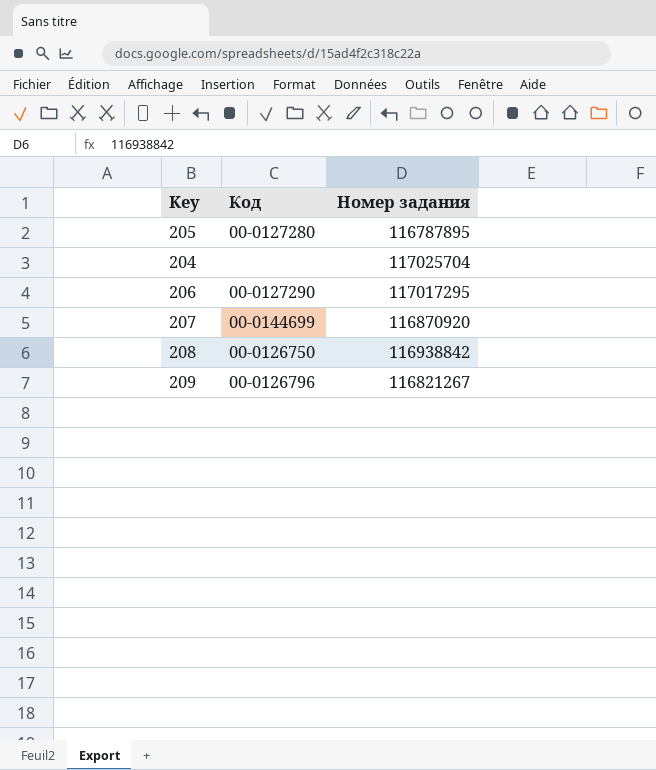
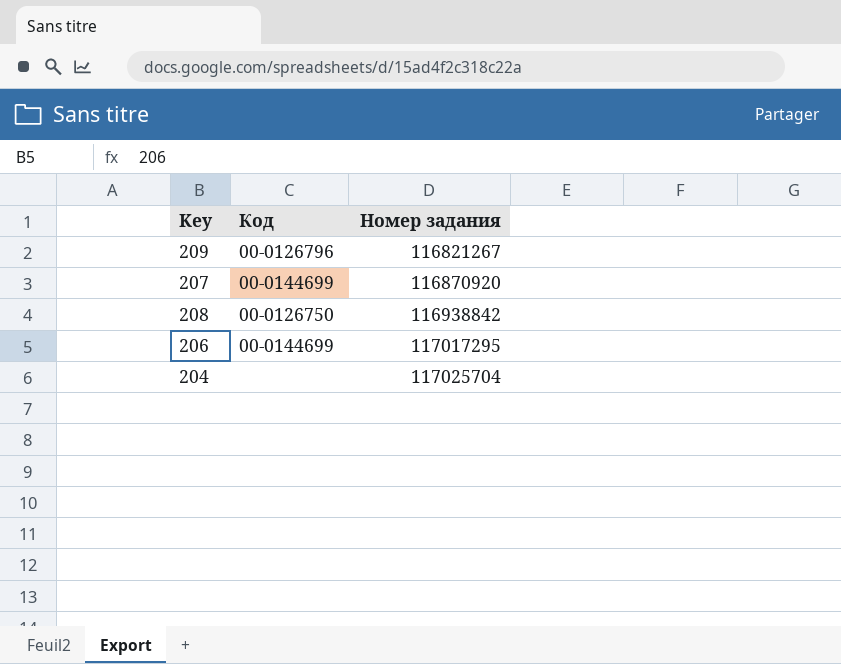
row order: none -> Номер задания ascending
row 205: 00-0127280 | 116787895 -> none
206 | Код: 00-0127290 -> 00-0144699

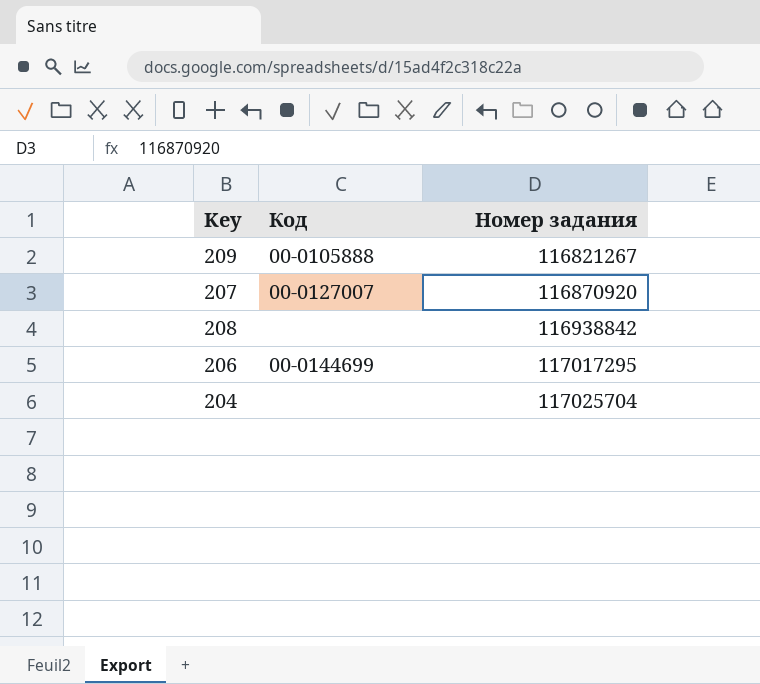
209 | Код: 00-0126796 -> 00-0105888
207 | Код: 00-0144699 -> 00-0127007
208 | Код: 00-0126750 -> none

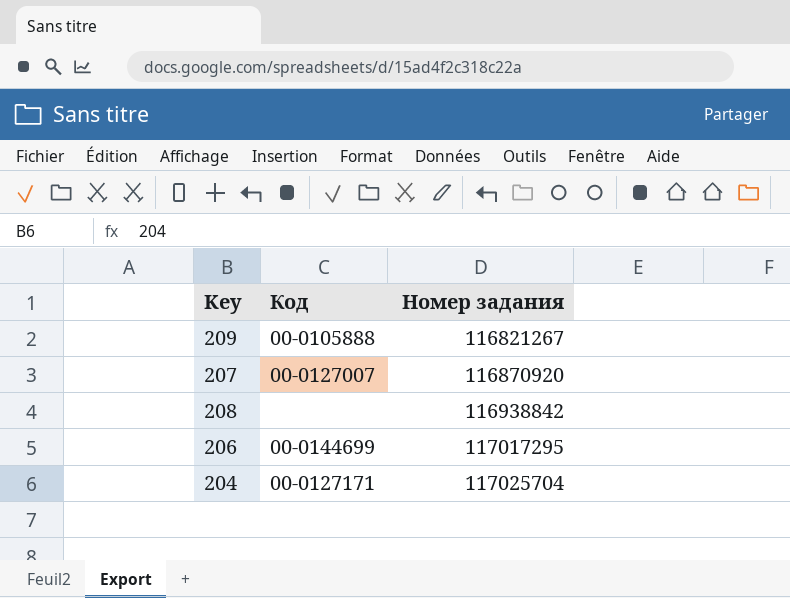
204 | Код: none -> 00-0127171

